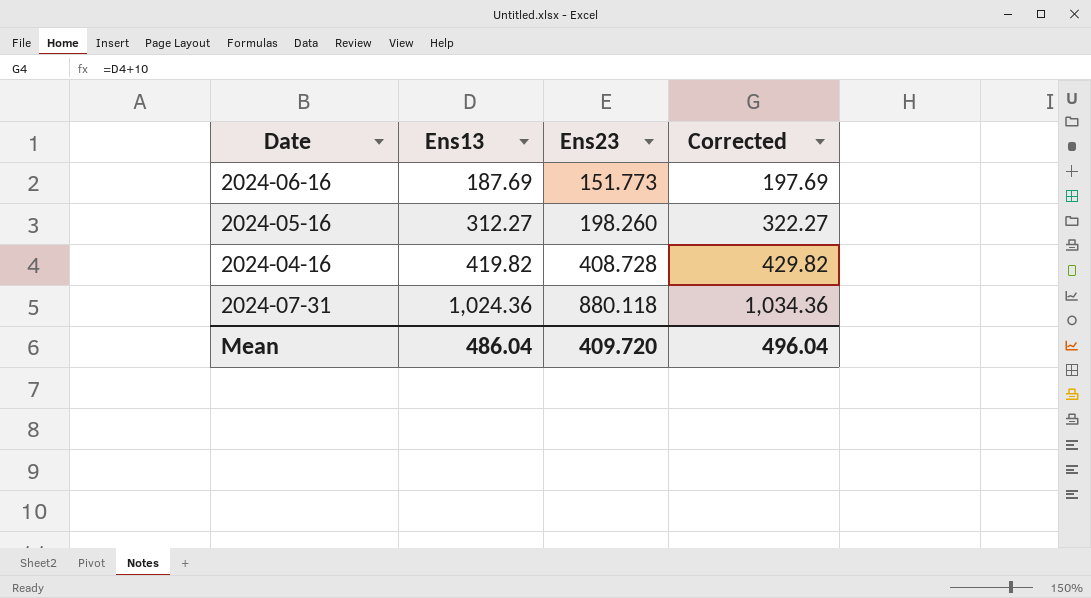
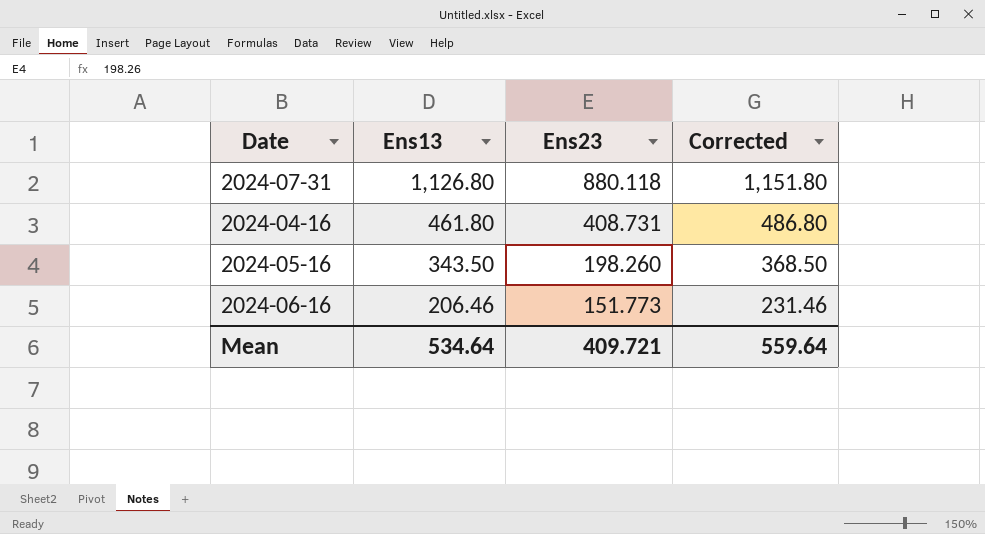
row order: Ens13 ascending -> Ens13 descending
column Corrected | formula: [Ens13] + 10 -> [Ens13] + 25
2024-07-31 | Ens13: 1,024.36 -> 1,126.80
2024-04-16 | Ens13: 419.82 -> 461.80
2024-04-16 | Ens23: 408.728 -> 408.731
2024-05-16 | Ens13: 312.27 -> 343.50
2024-06-16 | Ens13: 187.69 -> 206.46
Mean | Ens13: 486.04 -> 534.64
Mean | Ens23: 409.720 -> 409.721
Mean | Corrected: 496.04 -> 559.64

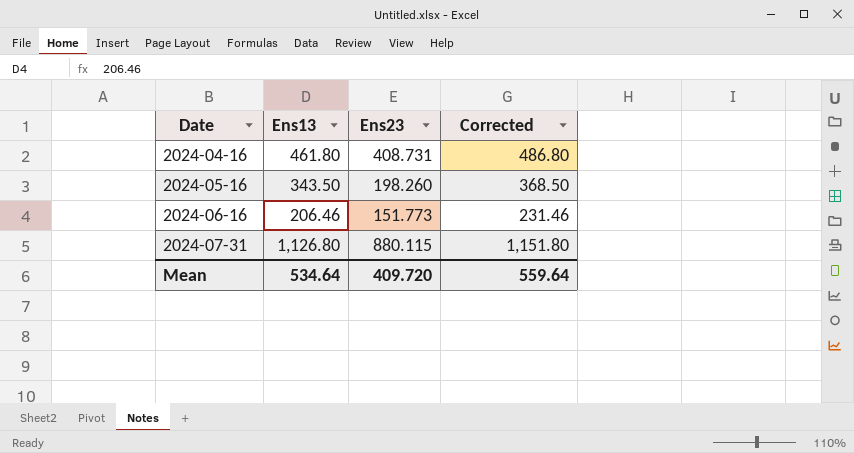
row order: Ens13 descending -> Date ascending
2024-07-31 | Ens23: 880.118 -> 880.115
Mean | Ens23: 409.721 -> 409.720

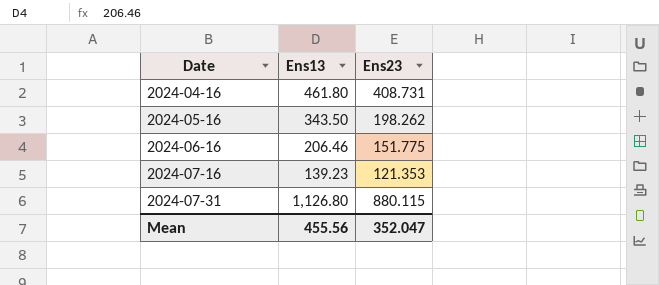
column Corrected | formula: [Ens13] + 25 -> none
2024-05-16 | Ens23: 198.260 -> 198.262
2024-06-16 | Ens23: 151.773 -> 151.775
row 2024-07-16: none -> 139.23 | 121.353
Mean | Ens13: 534.64 -> 455.56
Mean | Ens23: 409.720 -> 352.047

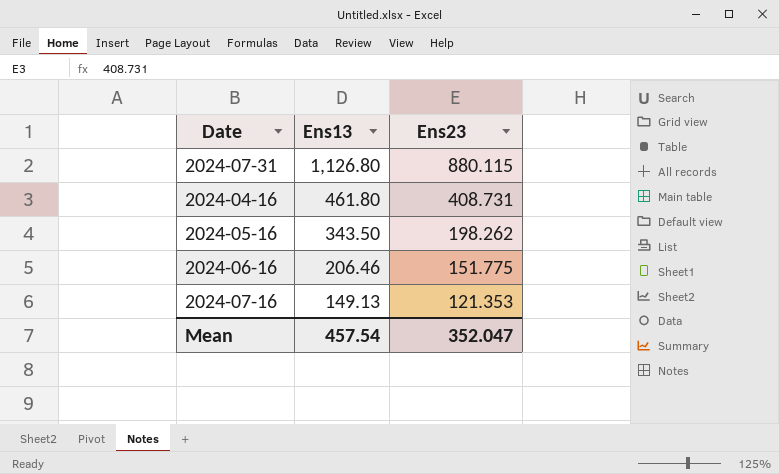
row order: Date ascending -> Ens13 descending
2024-07-16 | Ens13: 139.23 -> 149.13
Mean | Ens13: 455.56 -> 457.54

